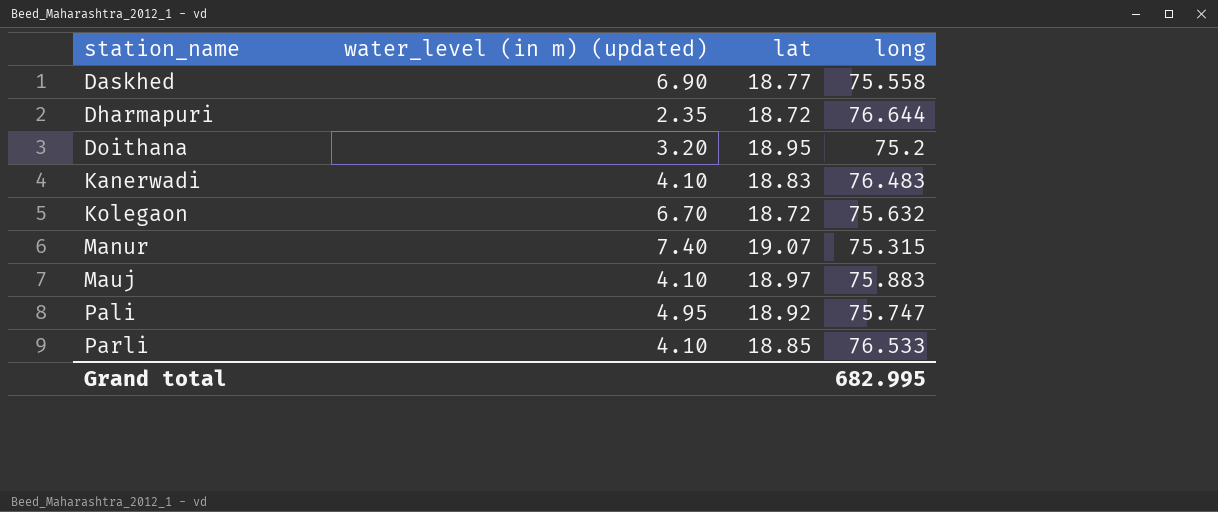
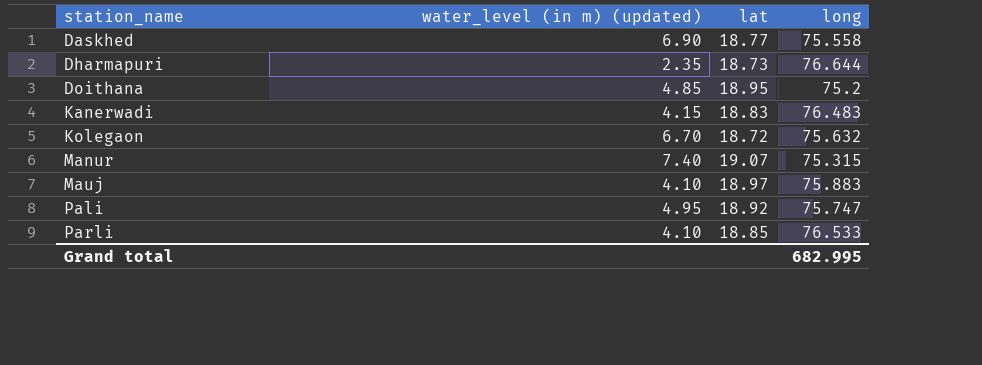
Dharmapuri | lat: 18.72 -> 18.73
Doithana | water_level (in m) (updated): 3.20 -> 4.85
Kanerwadi | water_level (in m) (updated): 4.10 -> 4.15

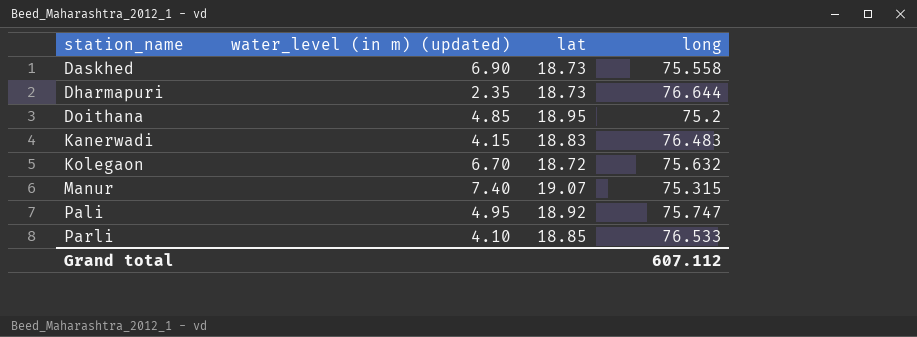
row Mauj: 4.10 | 18.97 | 75.883 -> none
Daskhed | lat: 18.77 -> 18.73
Grand total | long: 682.995 -> 607.112

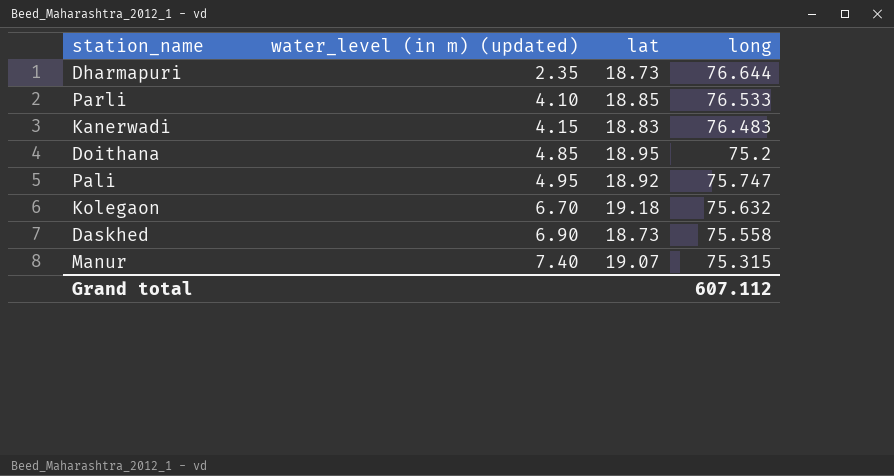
row order: station_name ascending -> water_level (in m) (updated) ascending
Kolegaon | lat: 18.72 -> 19.18

